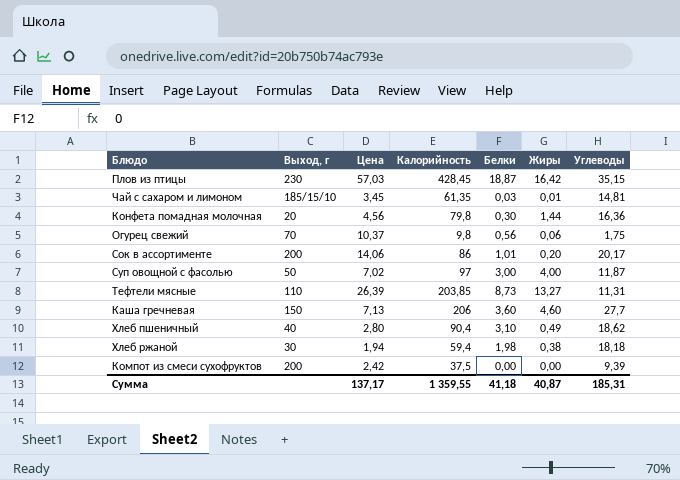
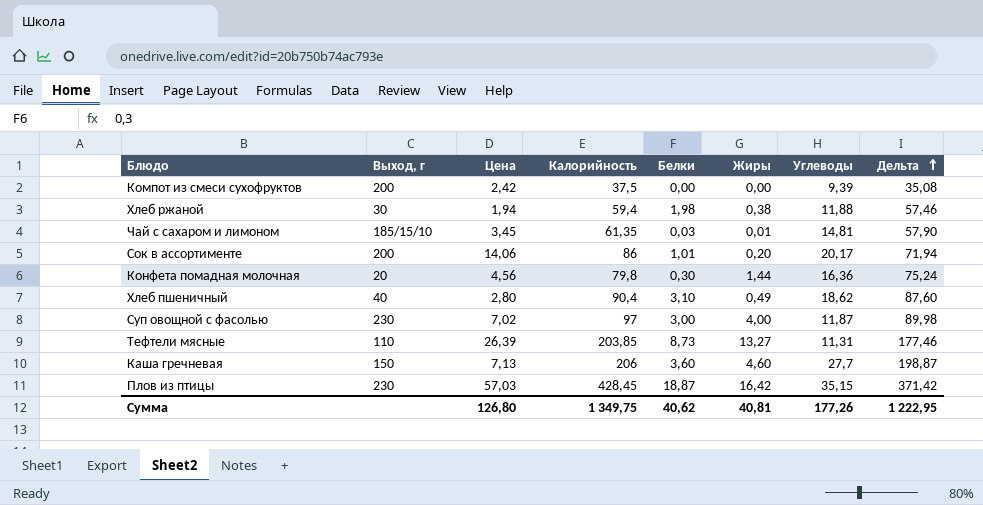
row order: none -> Дельта ascending
column Дельта | formula: none -> [Калорийность] - [Цена]
row Огурец свежий: 70 | 10,37 | 9,8 | 0,56 | 0,06 | 1,75 -> none
Хлеб ржаной | Углеводы: 18,18 -> 11,88
Суп овощной с фасолью | Выход, г: 50 -> 230
Сумма | Цена: 137,17 -> 126,80
Сумма | Калорийность: 1 359,55 -> 1 349,75
Сумма | Белки: 41,18 -> 40,62
Сумма | Жиры: 40,87 -> 40,81
Сумма | Углеводы: 185,31 -> 177,26

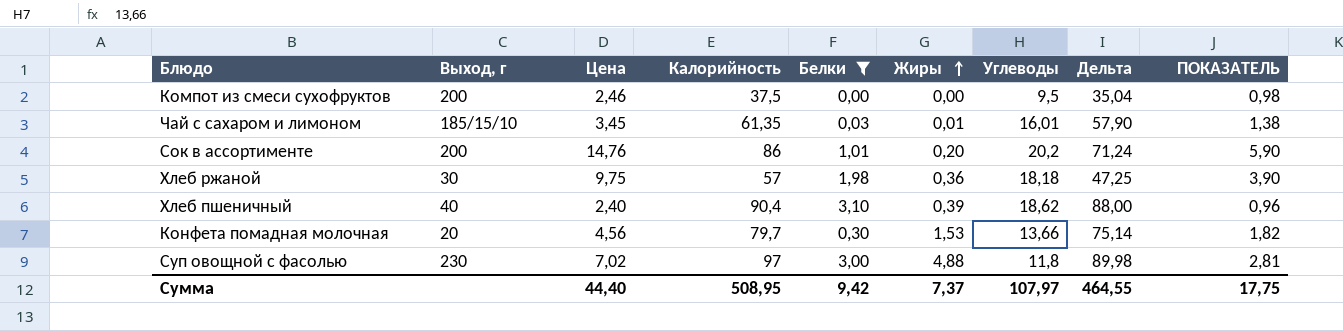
filter: none -> Белки <= 3,10
row order: Дельта ascending -> Жиры ascending
column ПОКАЗАТЕЛЬ | formula: none -> [Цена] * 0,4
Компот из смеси сухофруктов | Цена: 2,42 -> 2,46
Компот из смеси сухофруктов | Углеводы: 9,39 -> 9,5
Компот из смеси сухофруктов | Дельта: 35,08 -> 35,04
Чай с сахаром и лимоном | Углеводы: 14,81 -> 16,01
Сок в ассортименте | Цена: 14,06 -> 14,76
Сок в ассортименте | Углеводы: 20,17 -> 20,2
Сок в ассортименте | Дельта: 71,94 -> 71,24
Хлеб ржаной | Цена: 1,94 -> 9,75
Хлеб ржаной | Калорийность: 59,4 -> 57
Хлеб ржаной | Жиры: 0,38 -> 0,36
Хлеб ржаной | Углеводы: 11,88 -> 18,18
Хлеб ржаной | Дельта: 57,46 -> 47,25
Хлеб пшеничный | Цена: 2,80 -> 2,40
Хлеб пшеничный | Жиры: 0,49 -> 0,39
Хлеб пшеничный | Дельта: 87,60 -> 88,00
Конфета помадная молочная | Калорийность: 79,8 -> 79,7
Конфета помадная молочная | Жиры: 1,44 -> 1,53
Конфета помадная молочная | Углеводы: 16,36 -> 13,66
Конфета помадная молочная | Дельта: 75,24 -> 75,14
Суп овощной с фасолью | Жиры: 4,00 -> 4,88
Суп овощной с фасолью | Углеводы: 11,87 -> 11,8
Сумма | Цена: 126,80 -> 44,40
Сумма | Калорийность: 1 349,75 -> 508,95
Сумма | Белки: 40,62 -> 9,42
Сумма | Жиры: 40,81 -> 7,37
Сумма | Углеводы: 177,26 -> 107,97
Сумма | Дельта: 1 222,95 -> 464,55

